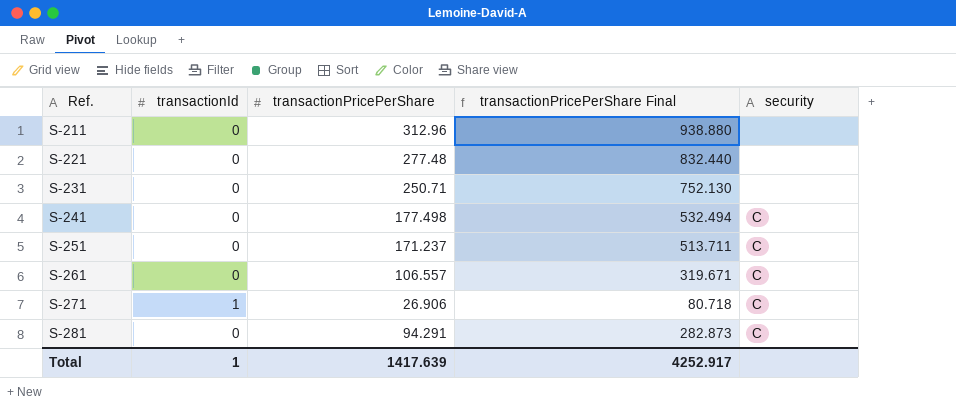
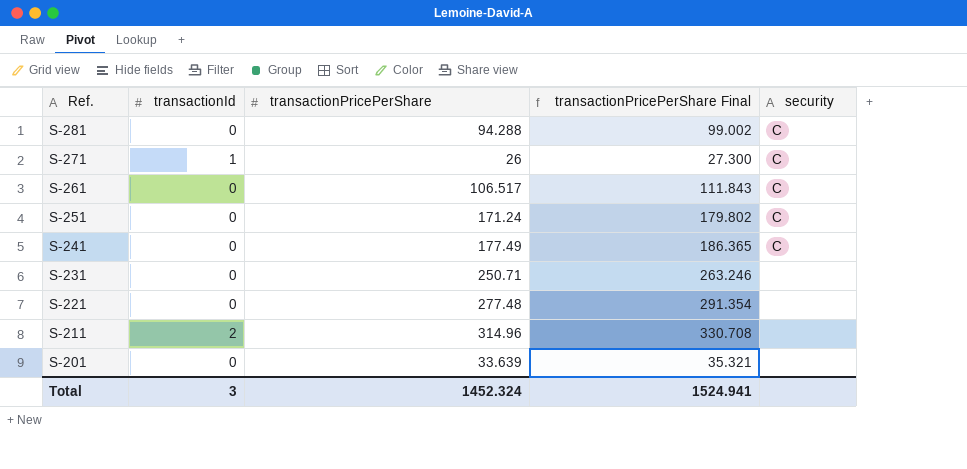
row order: Ref. ascending -> Ref. descending
column transactionPricePerShare Final | formula: [transactionPricePerShare] * 3 -> [transactionPricePerShare] * 1.05
S-281 | transactionPricePerShare: 94.291 -> 94.288
S-271 | transactionPricePerShare: 26.906 -> 26
S-261 | transactionPricePerShare: 106.557 -> 106.517
S-251 | transactionPricePerShare: 171.237 -> 171.24
S-241 | transactionPricePerShare: 177.498 -> 177.49
S-211 | transactionId: 0 -> 2
S-211 | transactionPricePerShare: 312.96 -> 314.96
row S-201: none -> 0 | 33.639 | 35.321 | none
Total | transactionId: 1 -> 3
Total | transactionPricePerShare: 1417.639 -> 1452.324
Total | transactionPricePerShare Final: 4252.917 -> 1524.941

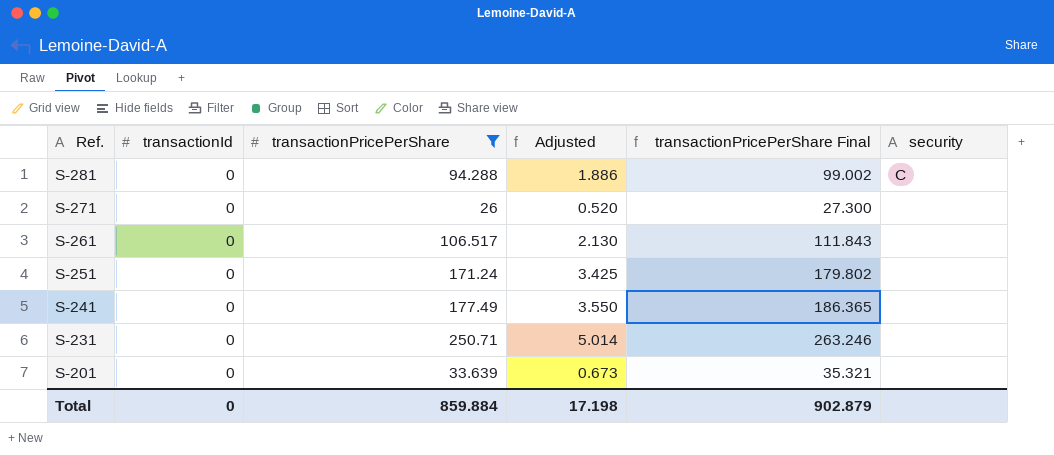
filter: none -> transactionPricePerShare <= 250.71
column Adjusted | formula: none -> [transactionPricePerShare] * 0.02
S-271 | transactionId: 1 -> 0
S-271 | security: C -> none
S-261 | security: C -> none
S-251 | security: C -> none
S-241 | security: C -> none
Total | transactionId: 3 -> 0
Total | transactionPricePerShare: 1452.324 -> 859.884
Total | transactionPricePerShare Final: 1524.941 -> 902.879

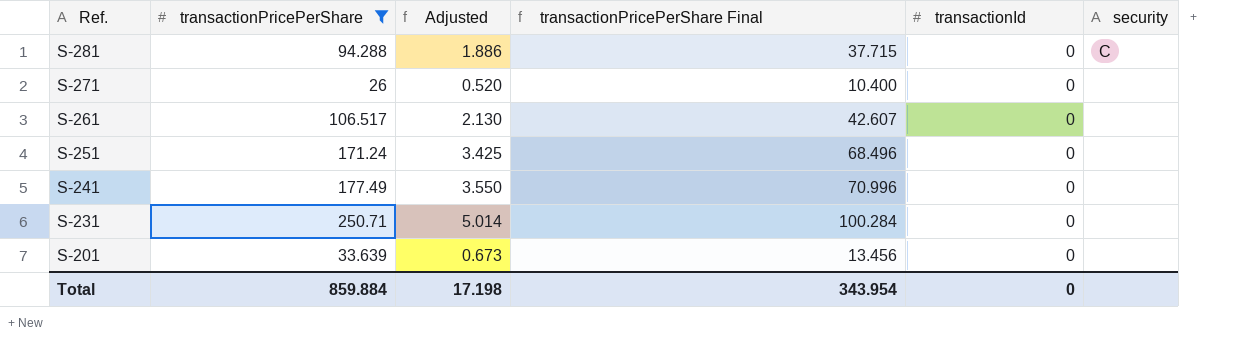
column transactionPricePerShare Final | formula: [transactionPricePerShare] * 1.05 -> [transactionPricePerShare] * 0.4
column transactionId | position: 2 -> 5
Total | transactionPricePerShare Final: 902.879 -> 343.954

